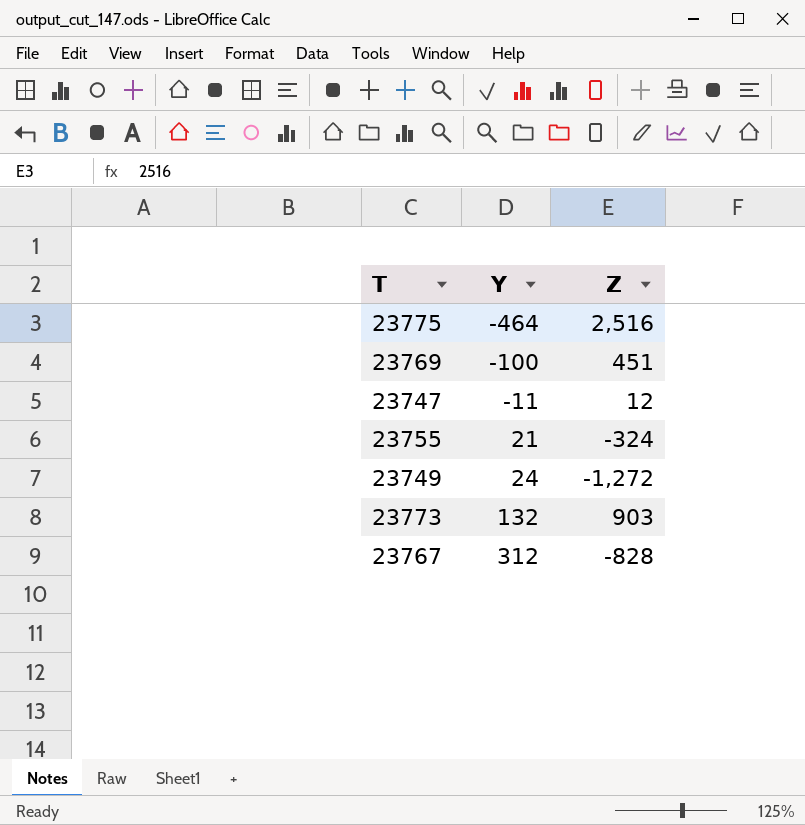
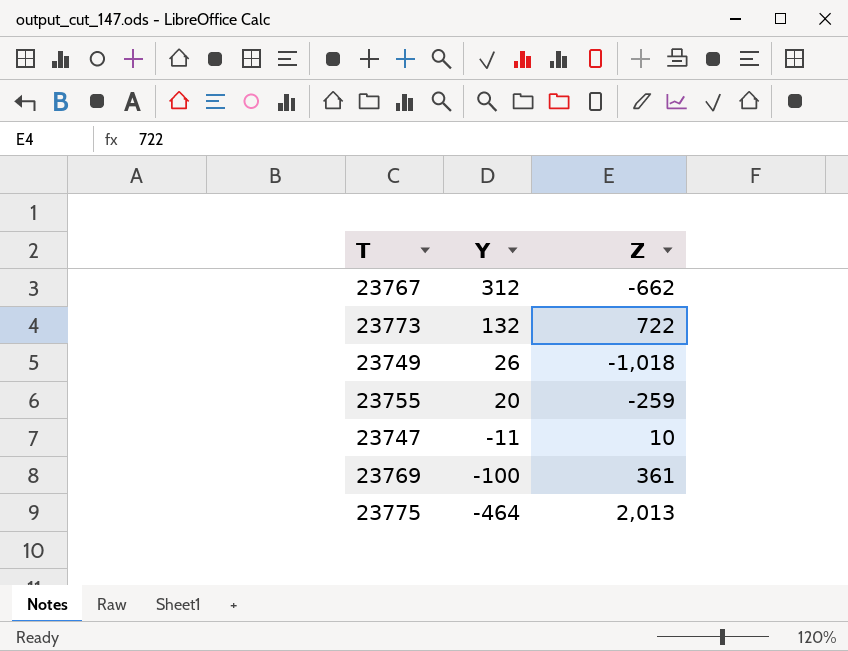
row order: Y ascending -> Y descending
23767 | Z: -828 -> -662
23773 | Z: 903 -> 722
23749 | Y: 24 -> 26
23749 | Z: -1,272 -> -1,018
23755 | Y: 21 -> 20
23755 | Z: -324 -> -259
23747 | Z: 12 -> 10
23769 | Z: 451 -> 361
23775 | Z: 2,516 -> 2,013

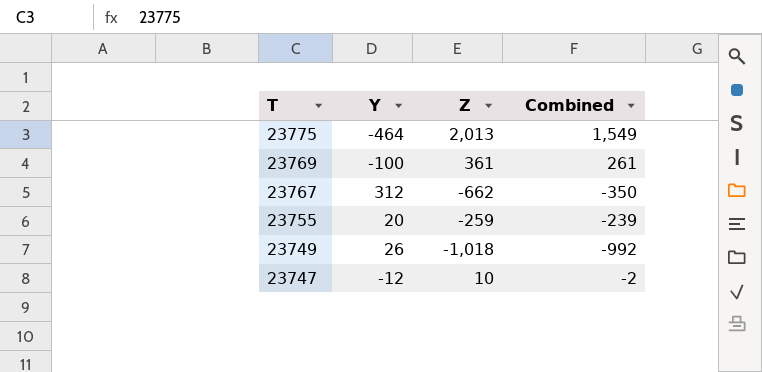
row order: Y descending -> T descending
column Combined | formula: none -> [Y] + [Z]
row 23773: 132 | 722 -> none
23747 | Y: -11 -> -12

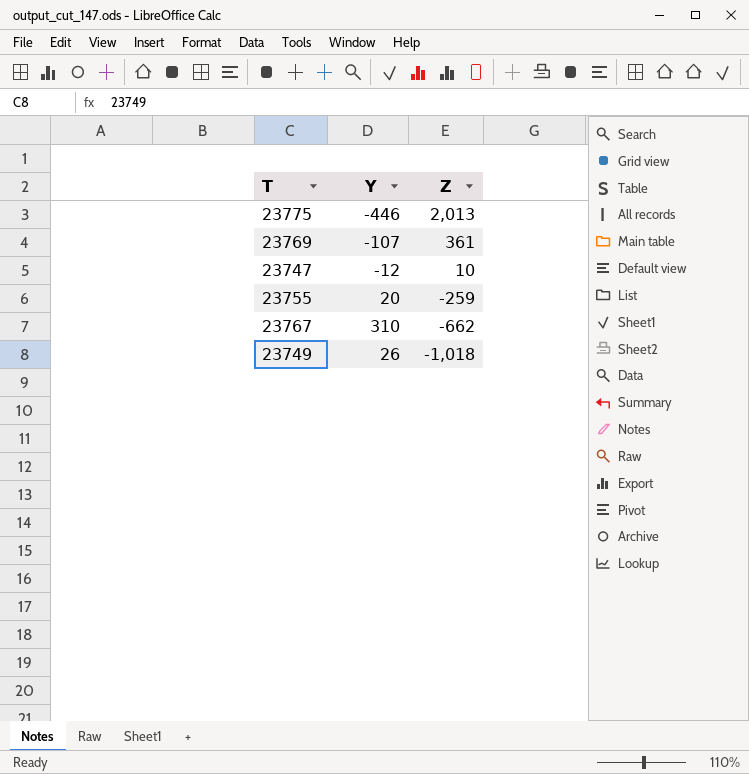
row order: T descending -> Z descending
column Combined | formula: [Y] + [Z] -> none
23775 | Y: -464 -> -446
23769 | Y: -100 -> -107
23767 | Y: 312 -> 310

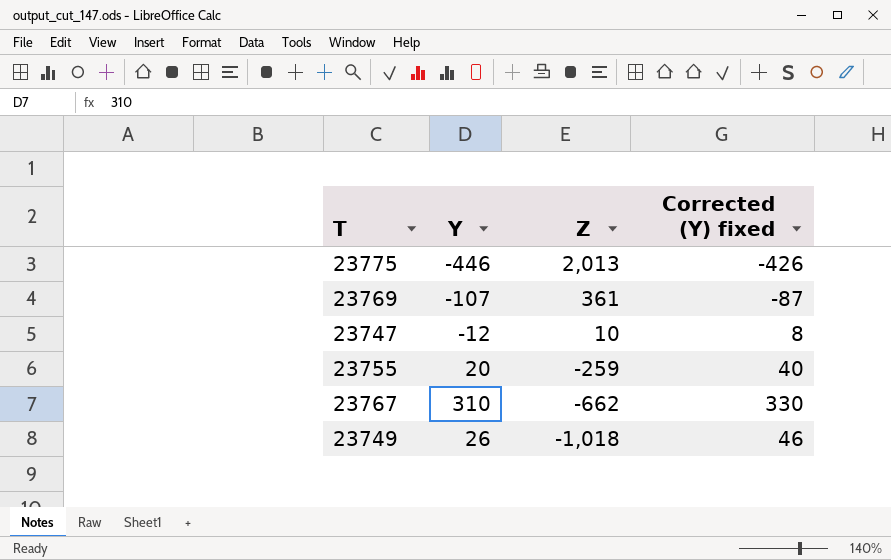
column Corrected (Y) fixed | formula: none -> [Y] + 20

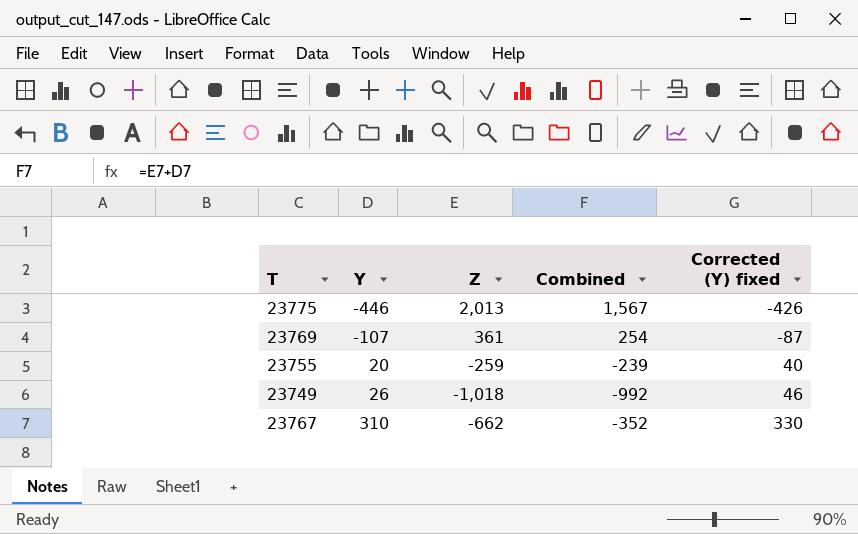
row order: Z descending -> Y ascending
column Combined | formula: none -> [Y] + [Z]
row 23747: -12 | 10 | 8 -> none

